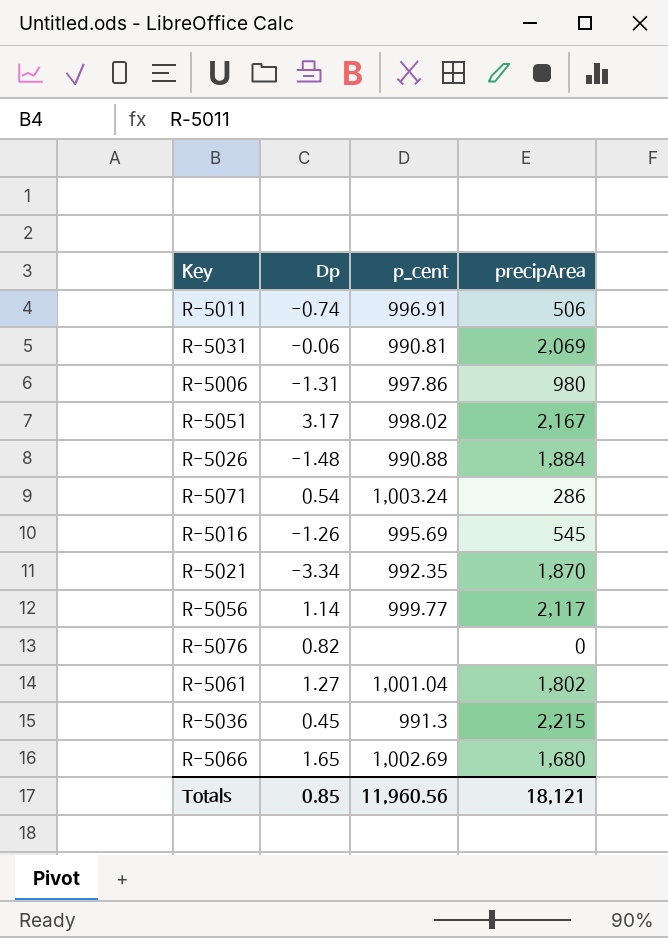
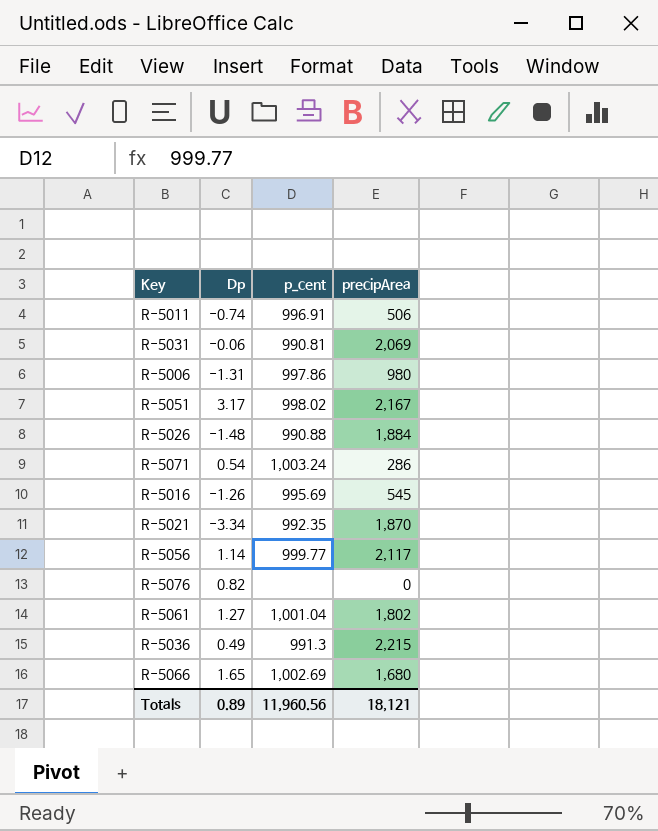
R-5036 | Dp: 0.45 -> 0.49
Totals | Dp: 0.85 -> 0.89

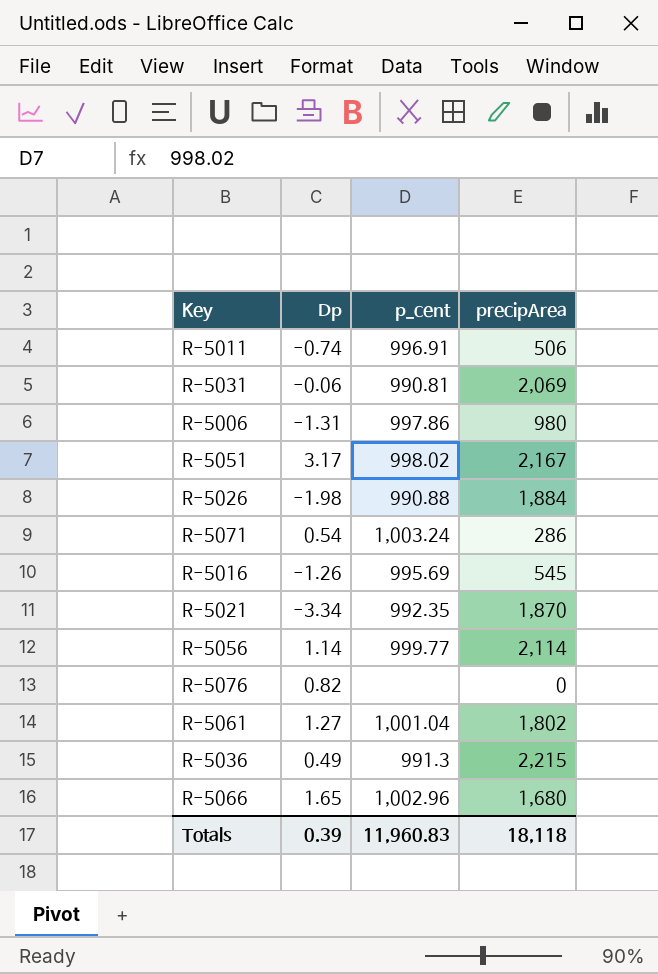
R-5026 | Dp: -1.48 -> -1.98
R-5056 | precipArea: 2,117 -> 2,114
R-5066 | p_cent: 1,002.69 -> 1,002.96
Totals | Dp: 0.89 -> 0.39
Totals | p_cent: 11,960.56 -> 11,960.83
Totals | precipArea: 18,121 -> 18,118

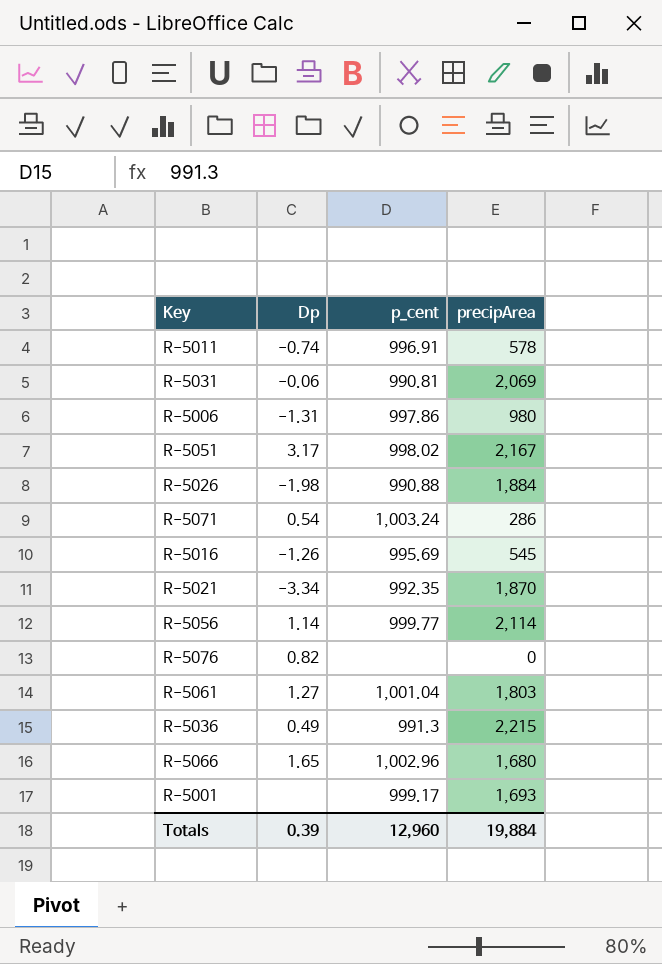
R-5011 | precipArea: 506 -> 578
R-5061 | precipArea: 1,802 -> 1,803
row R-5001: none -> none | 999.17 | 1,693
Totals | p_cent: 11,960.83 -> 12,960
Totals | precipArea: 18,118 -> 19,884

